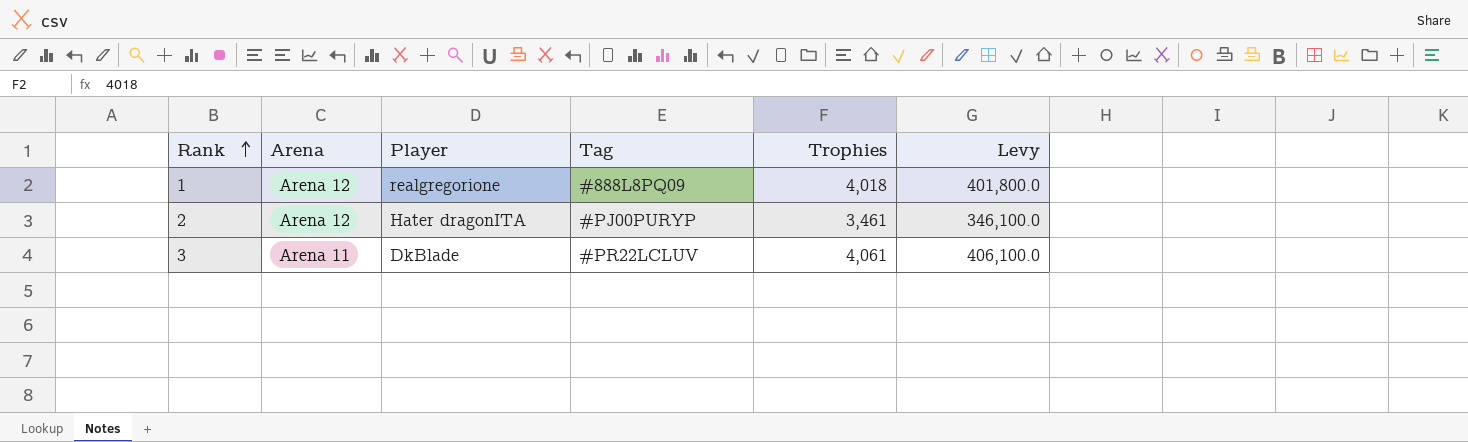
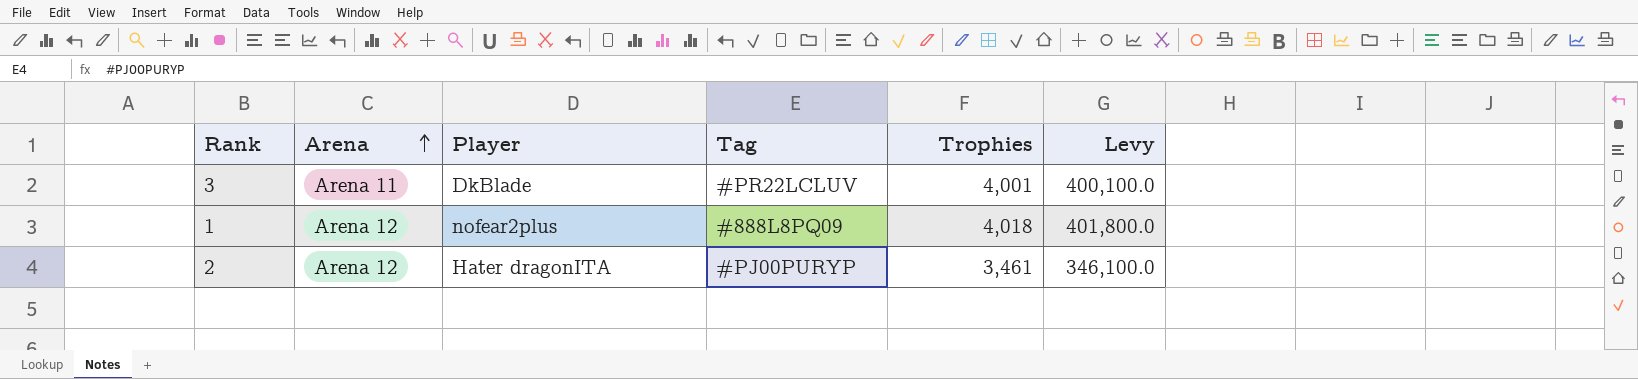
row order: Rank ascending -> Arena ascending
3 | Trophies: 4,061 -> 4,001
3 | Levy: 406,100.0 -> 400,100.0
1 | Player: realgregorione -> nofear2plus

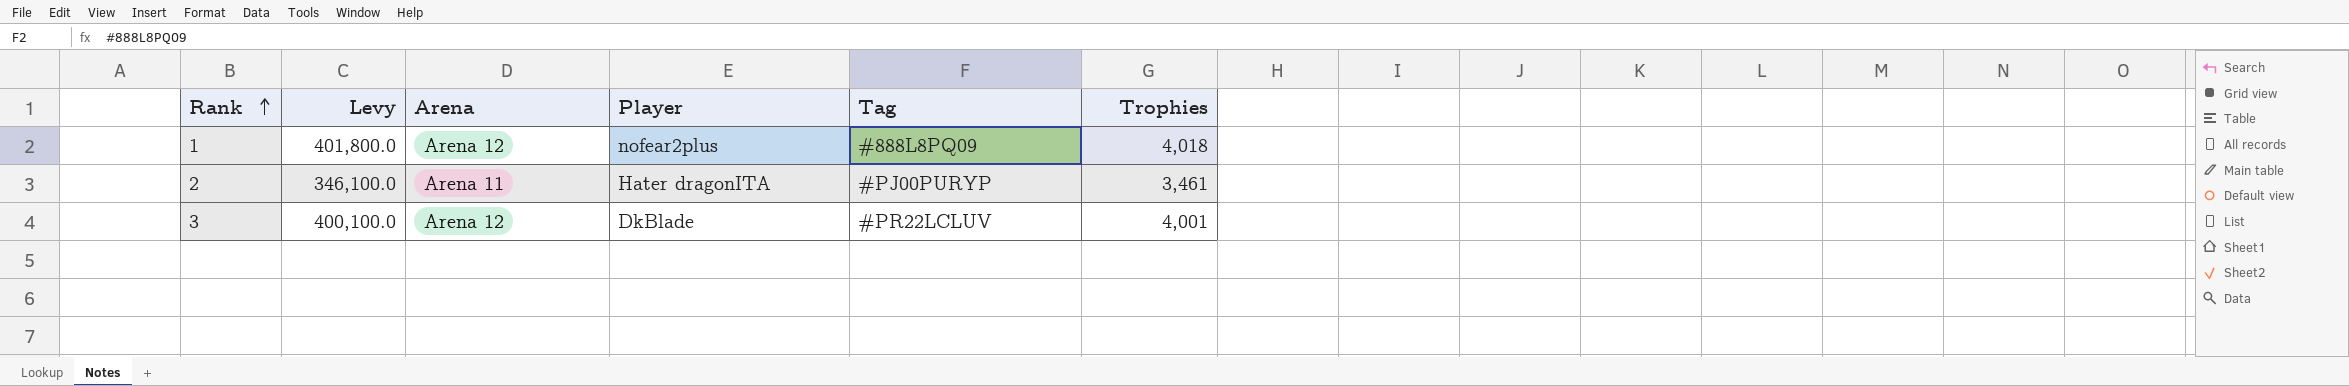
row order: Arena ascending -> Rank ascending
column Levy | position: 6 -> 2
2 | Arena: Arena 12 -> Arena 11
3 | Arena: Arena 11 -> Arena 12

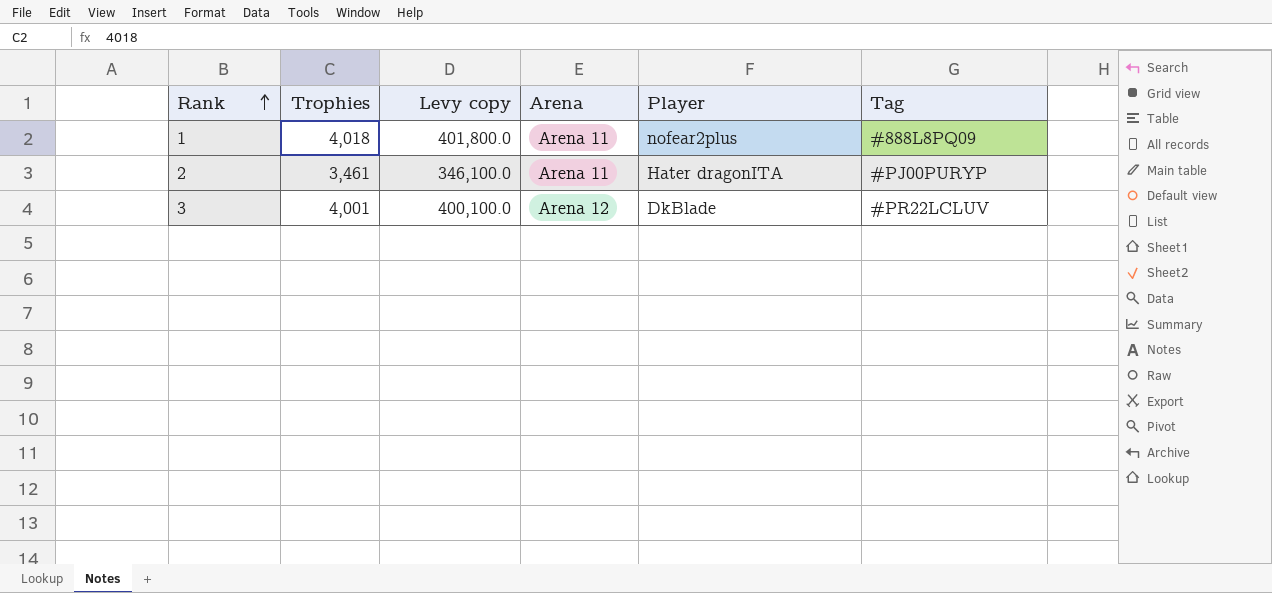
column Trophies | position: 6 -> 2
column name: Levy -> Levy copy
1 | Arena: Arena 12 -> Arena 11

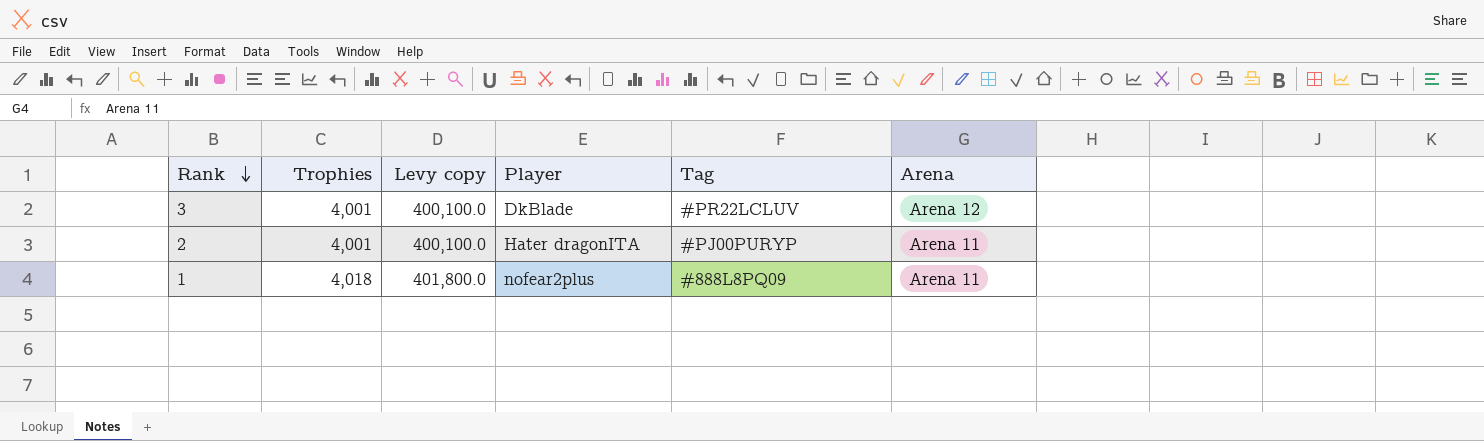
row order: Rank ascending -> Rank descending
column Arena | position: 4 -> 6
2 | Trophies: 3,461 -> 4,001
2 | Levy copy: 346,100.0 -> 400,100.0

